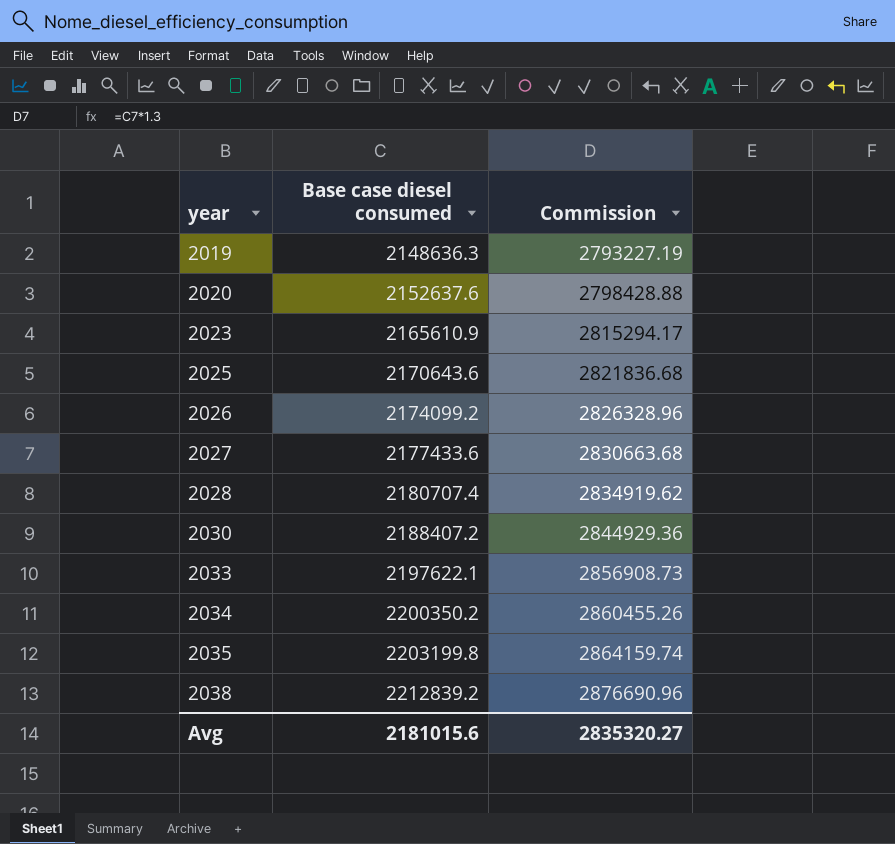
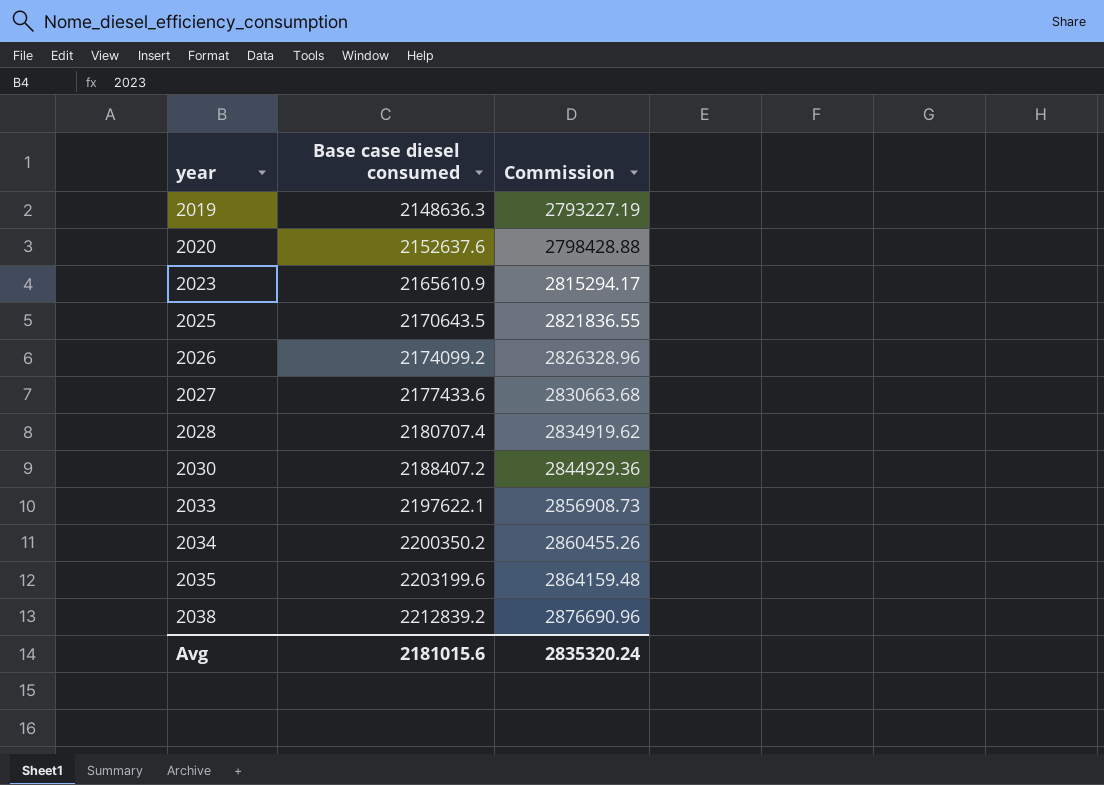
2025 | Base case diesel consumed: 2170643.6 -> 2170643.5
2025 | Commission: 2821836.68 -> 2821836.55
2035 | Base case diesel consumed: 2203199.8 -> 2203199.6
2035 | Commission: 2864159.74 -> 2864159.48
Avg | Commission: 2835320.27 -> 2835320.24

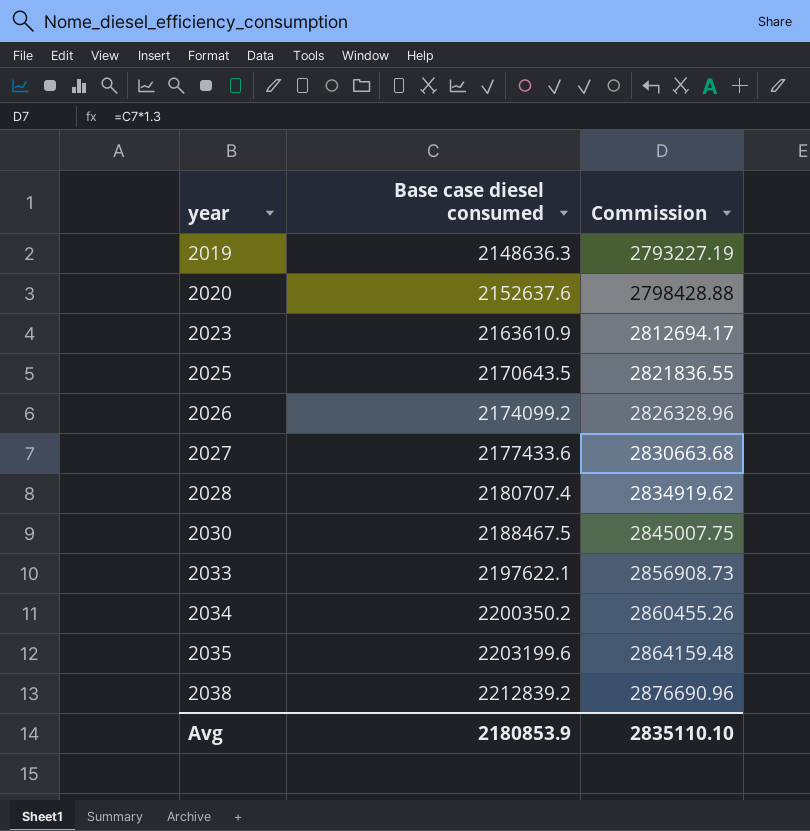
2023 | Base case diesel consumed: 2165610.9 -> 2163610.9
2023 | Commission: 2815294.17 -> 2812694.17
2030 | Base case diesel consumed: 2188407.2 -> 2188467.5
2030 | Commission: 2844929.36 -> 2845007.75
Avg | Base case diesel consumed: 2181015.6 -> 2180853.9
Avg | Commission: 2835320.24 -> 2835110.10

